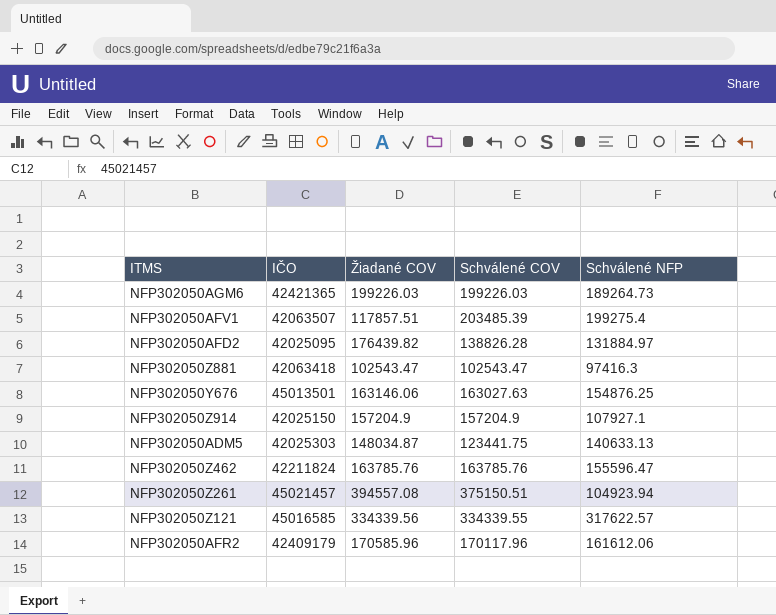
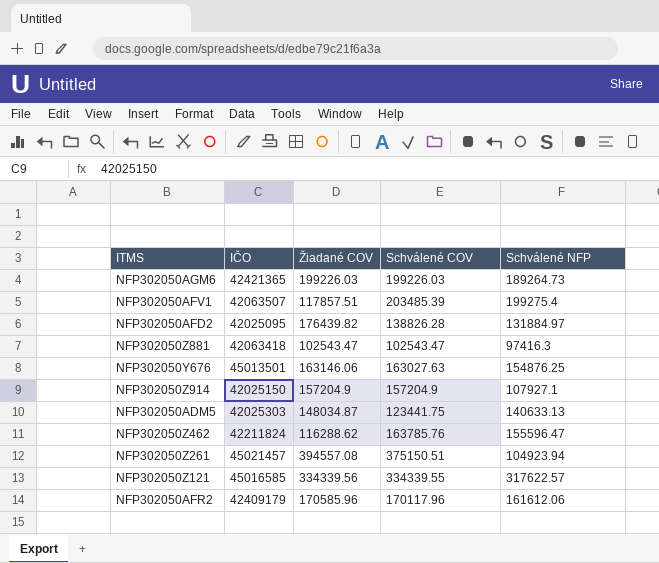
NFP302050Z462 | Žiadané COV: 163785.76 -> 116288.62

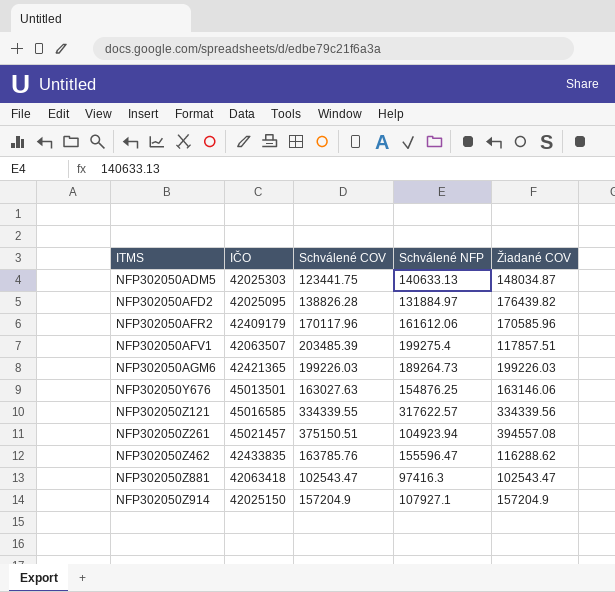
row order: none -> ITMS ascending
column Žiadané COV | position: 3 -> 5
NFP302050Z462 | IČO: 42211824 -> 42433835

